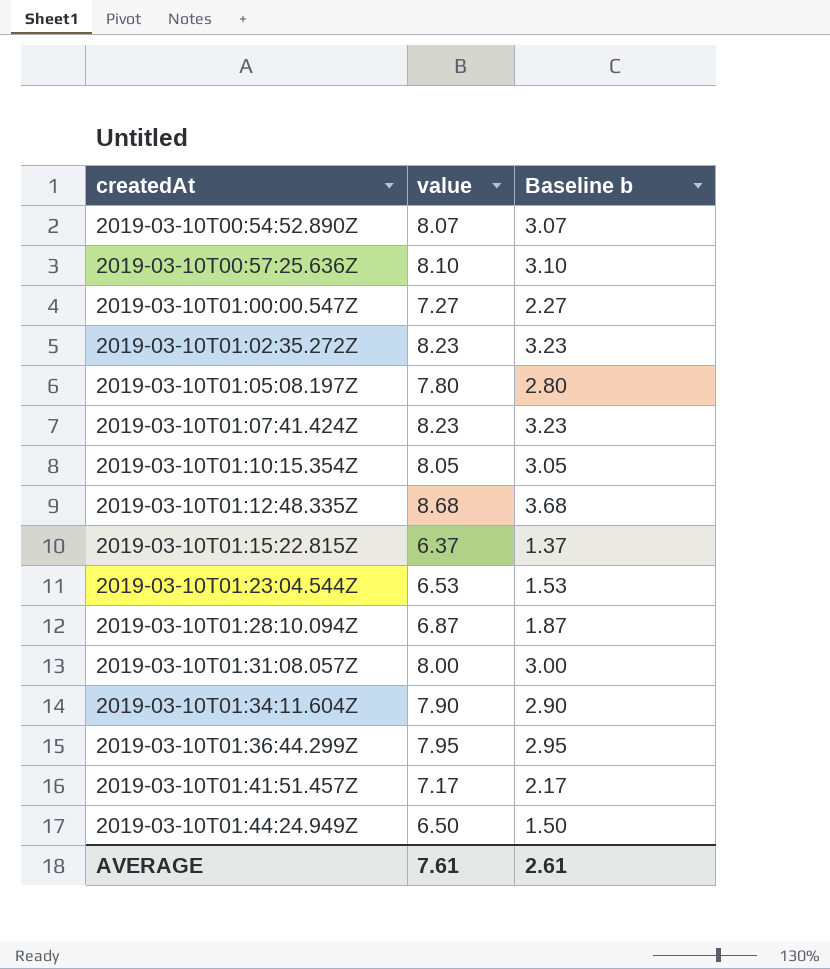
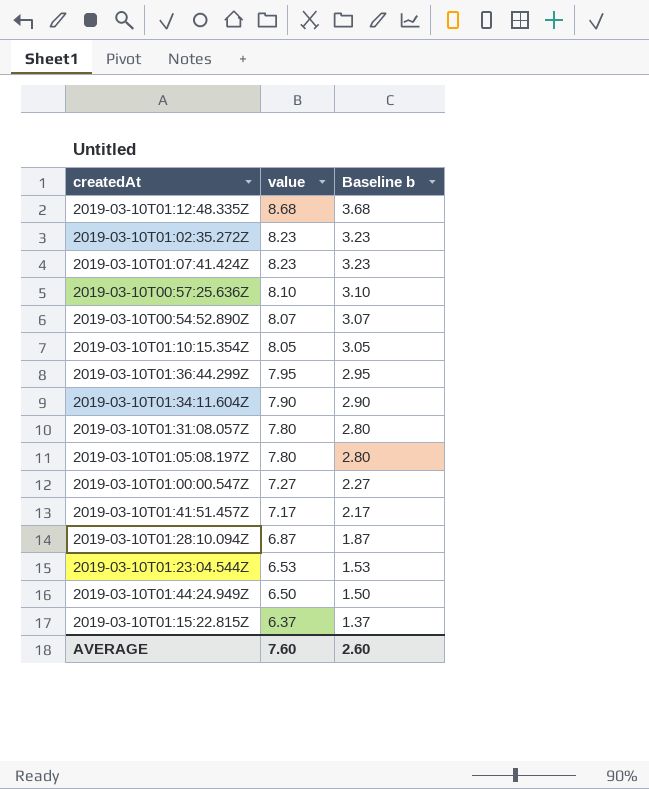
row order: createdAt ascending -> value descending
2019-03-10T01:31:08.057Z | value: 8.00 -> 7.80
2019-03-10T01:31:08.057Z | Baseline b: 3.00 -> 2.80
AVERAGE | value: 7.61 -> 7.60
AVERAGE | Baseline b: 2.61 -> 2.60

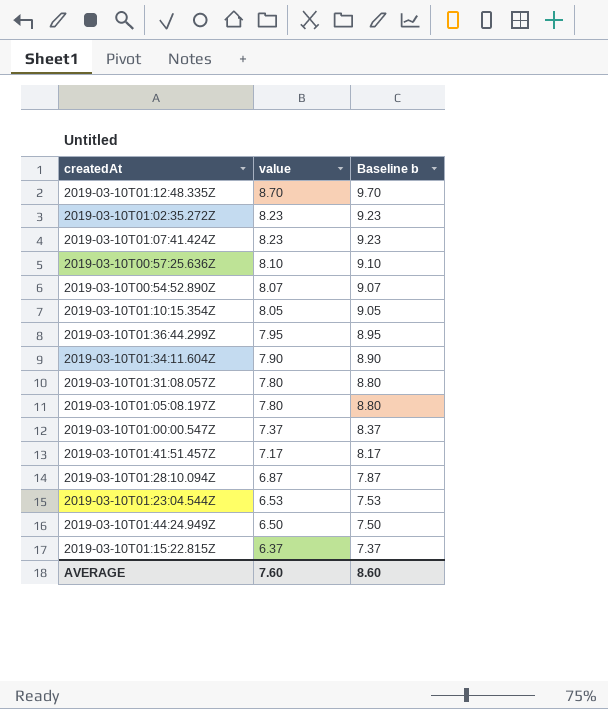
column Baseline b | formula: [value] - 5 -> [value] + 1
2019-03-10T01:12:48.335Z | value: 8.68 -> 8.70
2019-03-10T01:00:00.547Z | value: 7.27 -> 7.37
AVERAGE | Baseline b: 2.60 -> 8.60

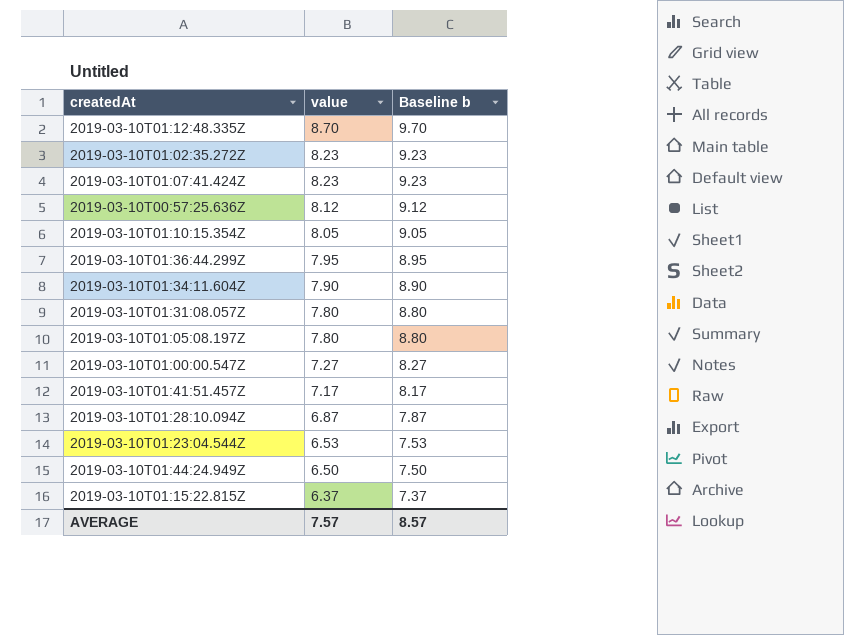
row 2019-03-10T00:54:52.890Z: 8.07 | 9.07 -> none
2019-03-10T00:57:25.636Z | value: 8.10 -> 8.12
2019-03-10T00:57:25.636Z | Baseline b: 9.10 -> 9.12
2019-03-10T01:00:00.547Z | value: 7.37 -> 7.27
2019-03-10T01:00:00.547Z | Baseline b: 8.37 -> 8.27
AVERAGE | value: 7.60 -> 7.57
AVERAGE | Baseline b: 8.60 -> 8.57

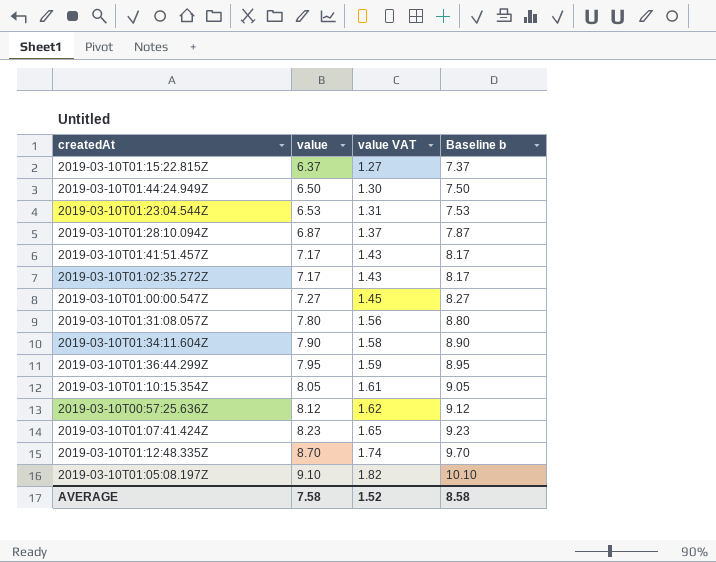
row order: value descending -> value ascending
column value VAT | formula: none -> [value] * 0.2
2019-03-10T01:02:35.272Z | value: 8.23 -> 7.17
2019-03-10T01:02:35.272Z | Baseline b: 9.23 -> 8.17
2019-03-10T01:05:08.197Z | value: 7.80 -> 9.10
2019-03-10T01:05:08.197Z | Baseline b: 8.80 -> 10.10
AVERAGE | value: 7.57 -> 7.58
AVERAGE | Baseline b: 8.57 -> 8.58

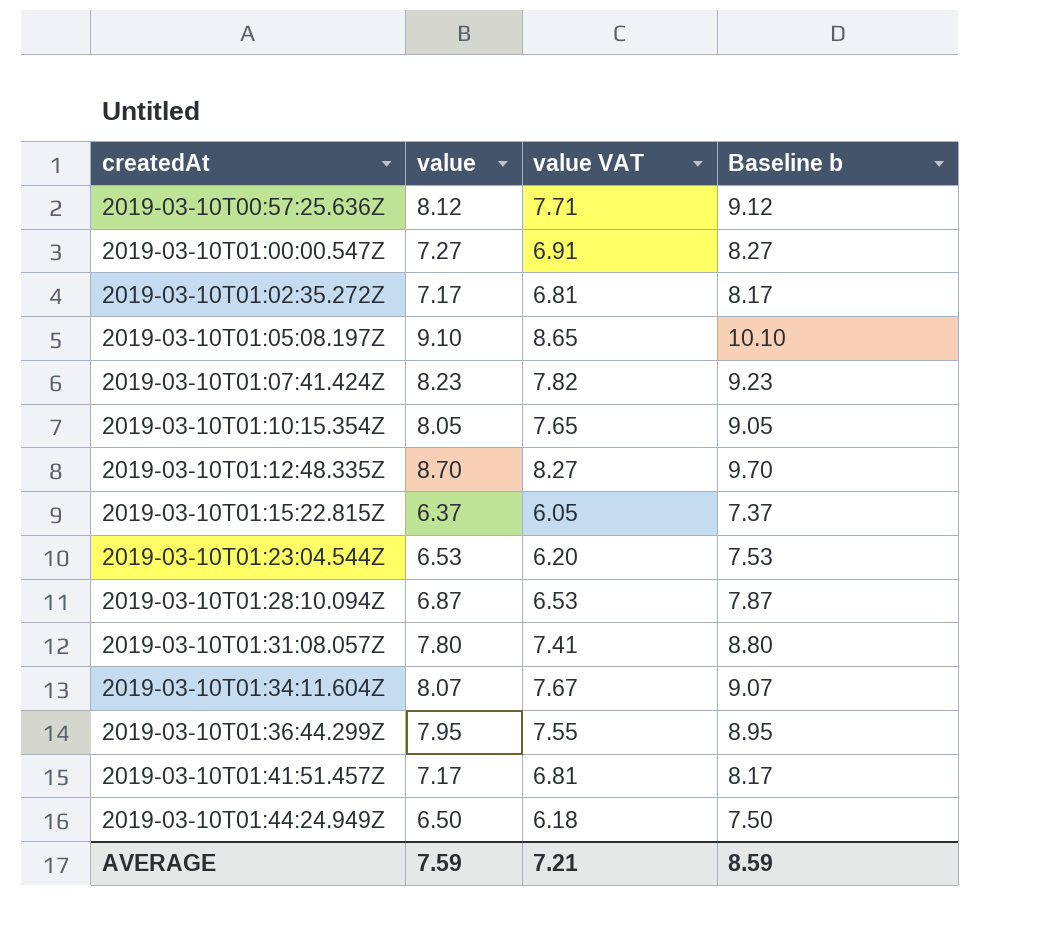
row order: value ascending -> createdAt ascending
column value VAT | formula: [value] * 0.2 -> [value] * 0.95
2019-03-10T01:34:11.604Z | value: 7.90 -> 8.07
2019-03-10T01:34:11.604Z | Baseline b: 8.90 -> 9.07
AVERAGE | value: 7.58 -> 7.59
AVERAGE | value VAT: 1.52 -> 7.21
AVERAGE | Baseline b: 8.58 -> 8.59

